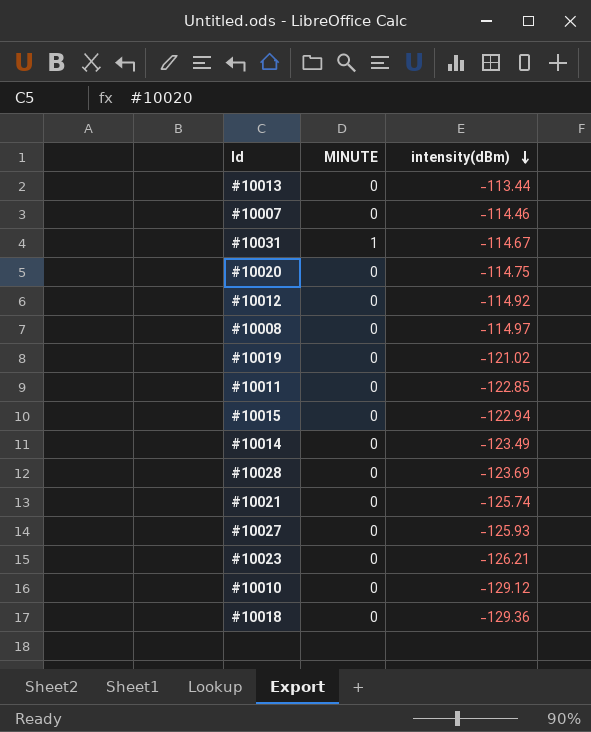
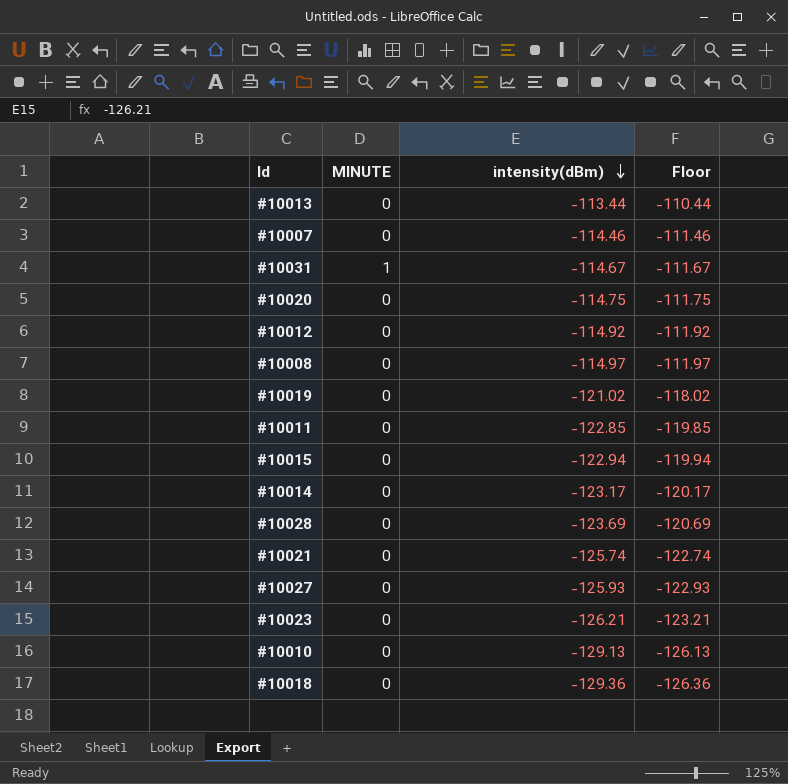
column Floor | formula: none -> [intensity(dBm)] + 3
#10014 | intensity(dBm): -123.49 -> -123.17
#10010 | intensity(dBm): -129.12 -> -129.13

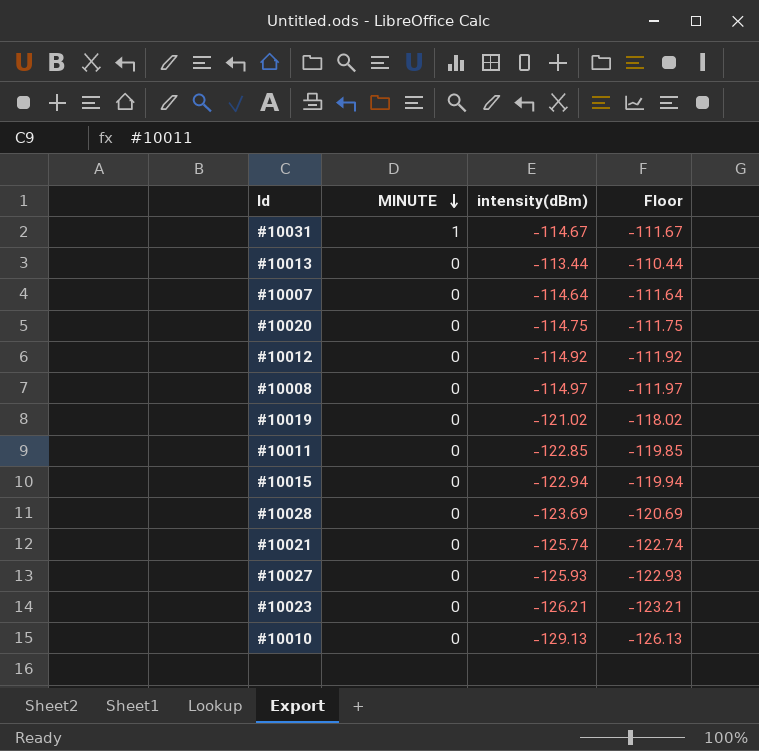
row order: intensity(dBm) descending -> MINUTE descending
row #10014: 0 | -123.17 | -120.17 -> none
row #10018: 0 | -129.36 | -126.36 -> none
#10007 | intensity(dBm): -114.46 -> -114.64
#10007 | Floor: -111.46 -> -111.64

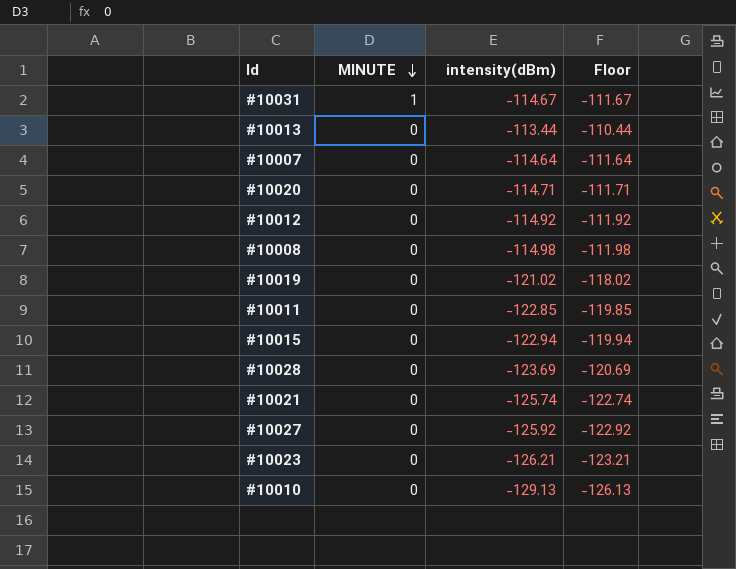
#10020 | intensity(dBm): -114.75 -> -114.71
#10020 | Floor: -111.75 -> -111.71
#10008 | intensity(dBm): -114.97 -> -114.98
#10008 | Floor: -111.97 -> -111.98
#10027 | intensity(dBm): -125.93 -> -125.92
#10027 | Floor: -122.93 -> -122.92

